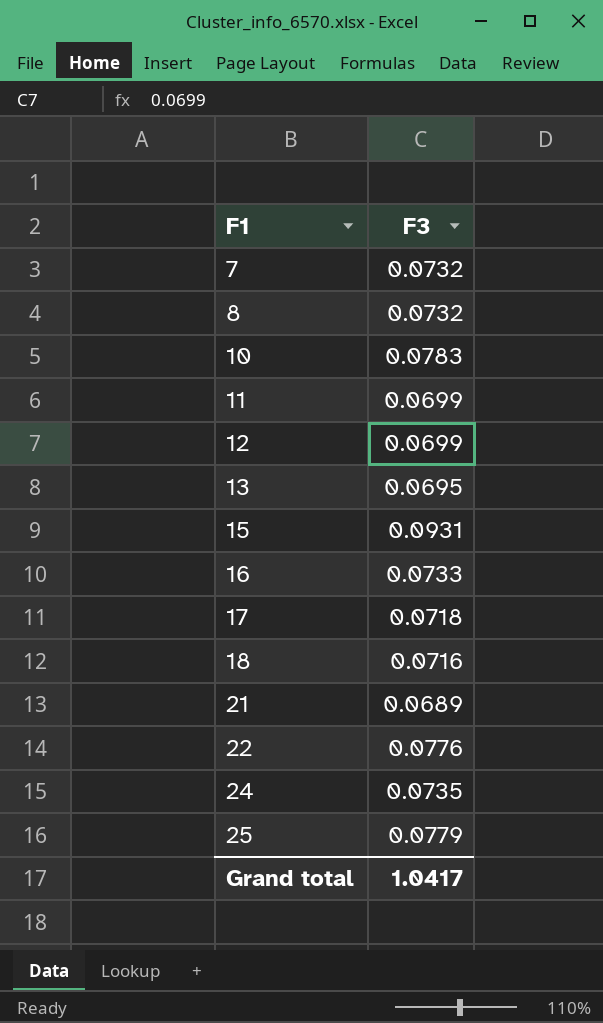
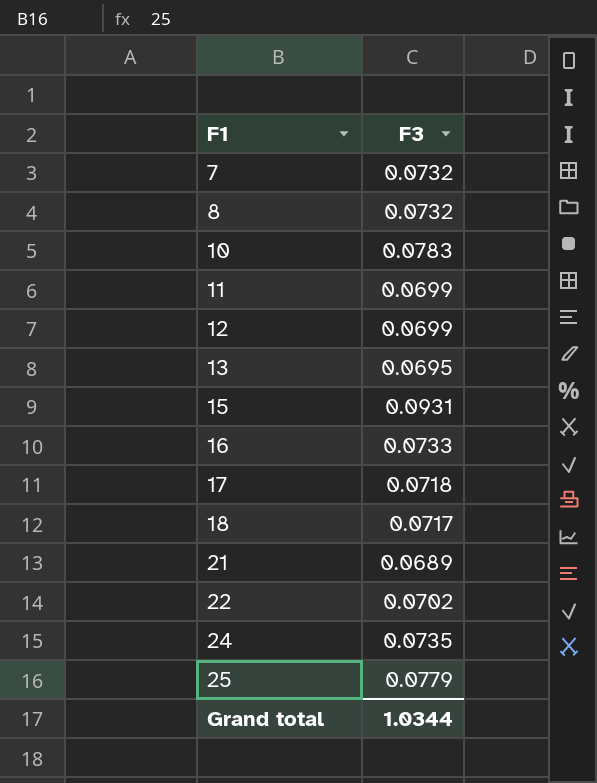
18 | F3: 0.0716 -> 0.0717
22 | F3: 0.0776 -> 0.0702
Grand total | F3: 1.0417 -> 1.0344

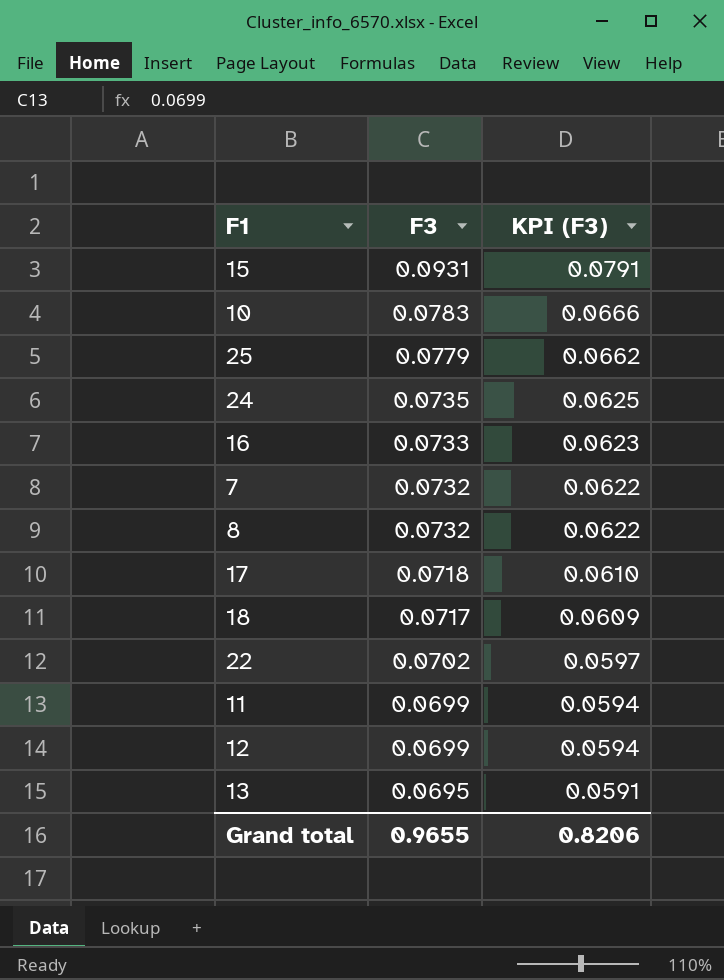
row order: F1 ascending -> F3 descending
column KPI (F3) | formula: none -> [F3] * 0.85
row 21: 0.0689 -> none
Grand total | F3: 1.0344 -> 0.9655

